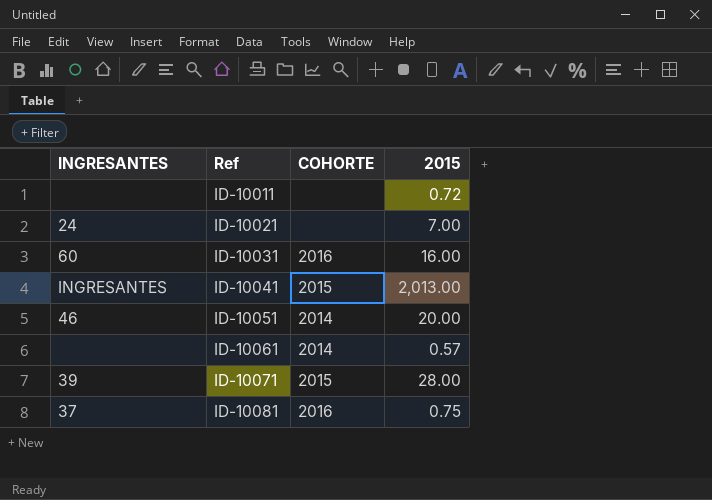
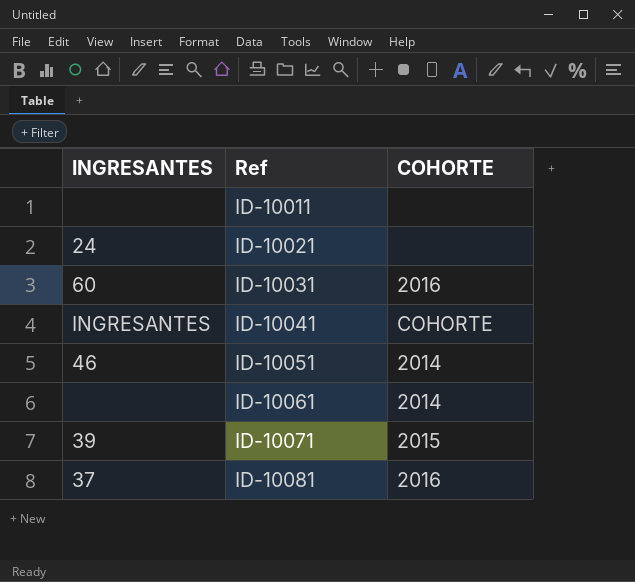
column 2015 | position: 4 -> none
ID-10041 | COHORTE: 2015 -> COHORTE

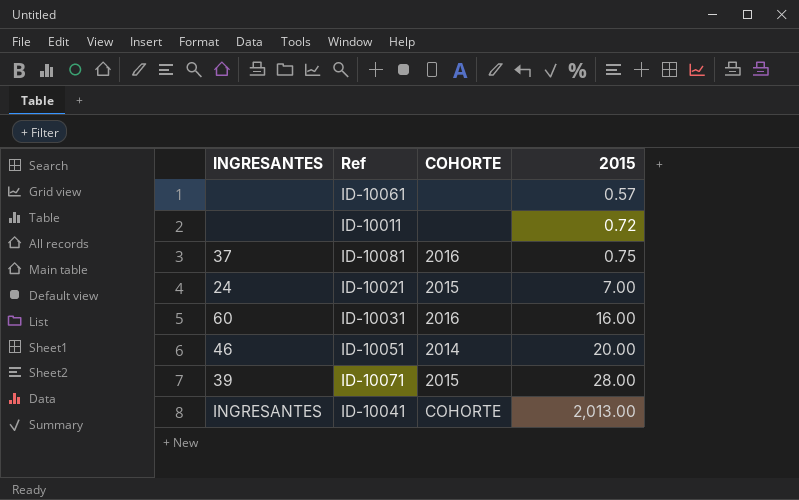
row order: Ref ascending -> 2015 ascending
column 2015 | position: none -> 4
ID-10061 | COHORTE: 2014 -> none
ID-10021 | COHORTE: none -> 2015

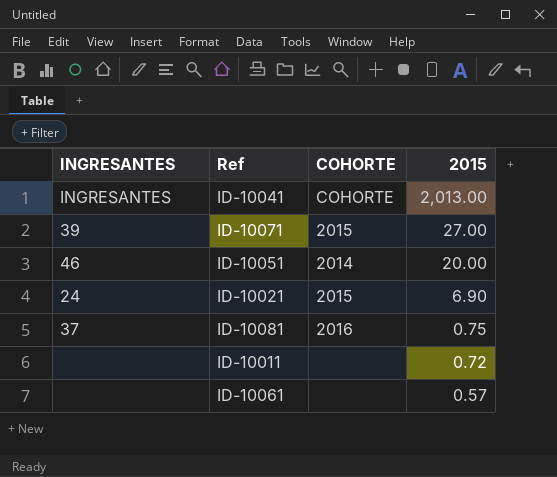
row order: 2015 ascending -> 2015 descending
row ID-10031: 60 | 2016 | 16.00 -> none
ID-10071 | 2015: 28.00 -> 27.00
ID-10021 | 2015: 7.00 -> 6.90

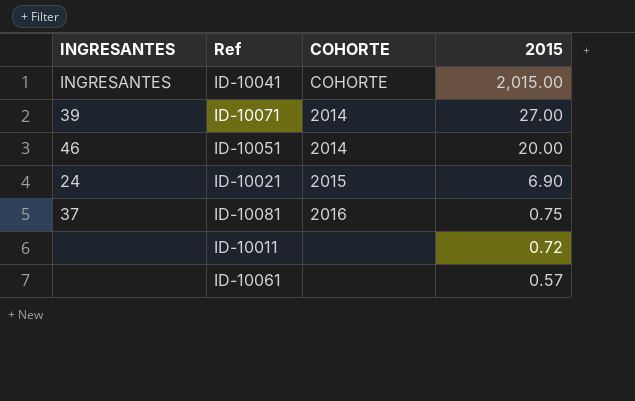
ID-10041 | 2015: 2,013.00 -> 2,015.00
ID-10071 | COHORTE: 2015 -> 2014

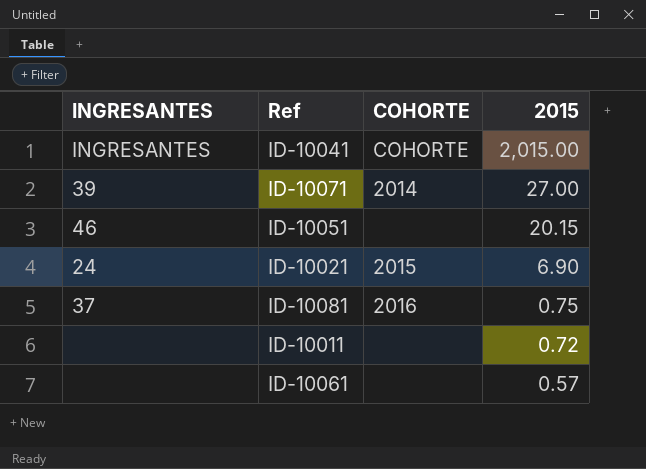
ID-10051 | COHORTE: 2014 -> none
ID-10051 | 2015: 20.00 -> 20.15

